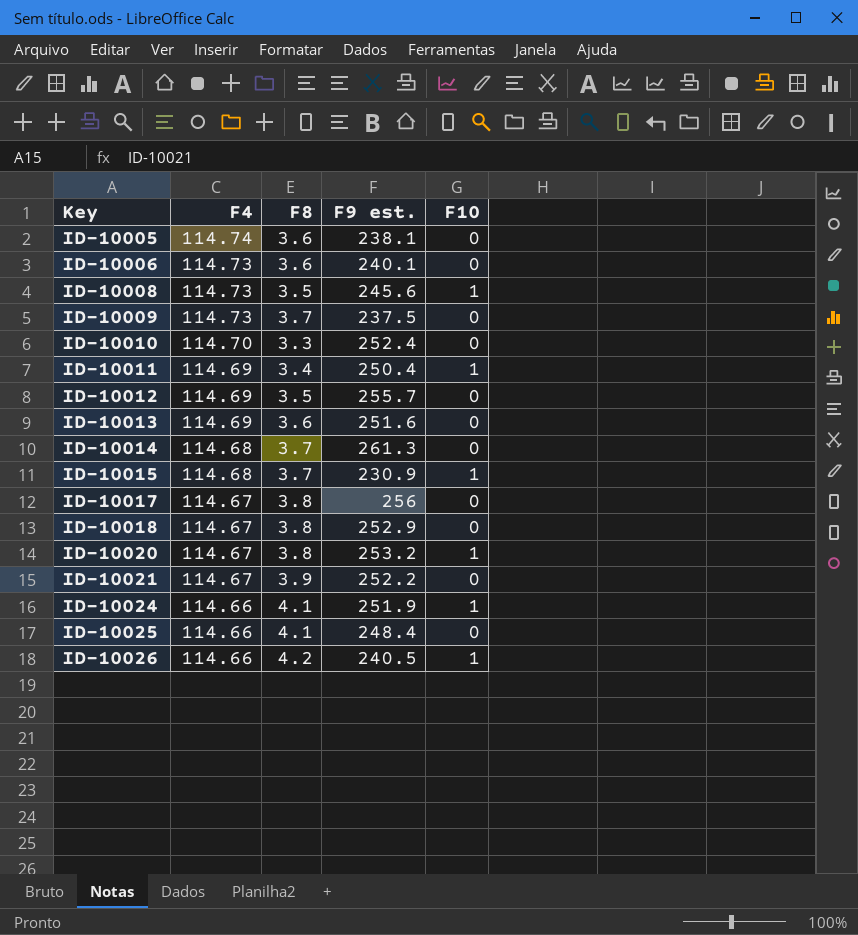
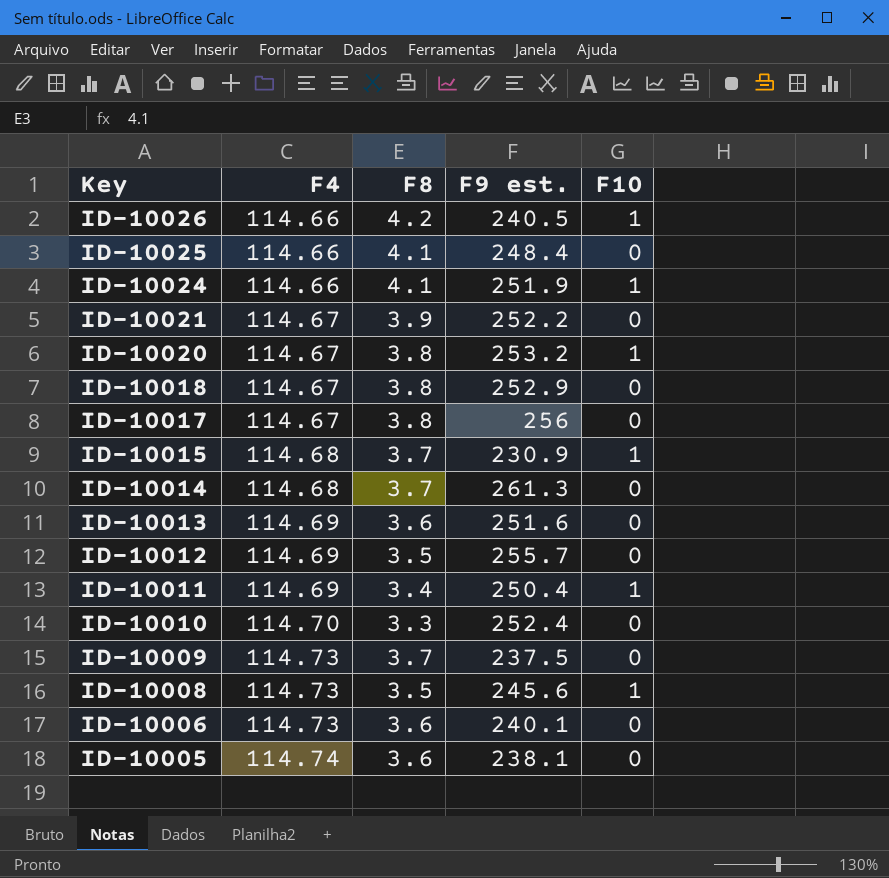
row order: Key ascending -> Key descending

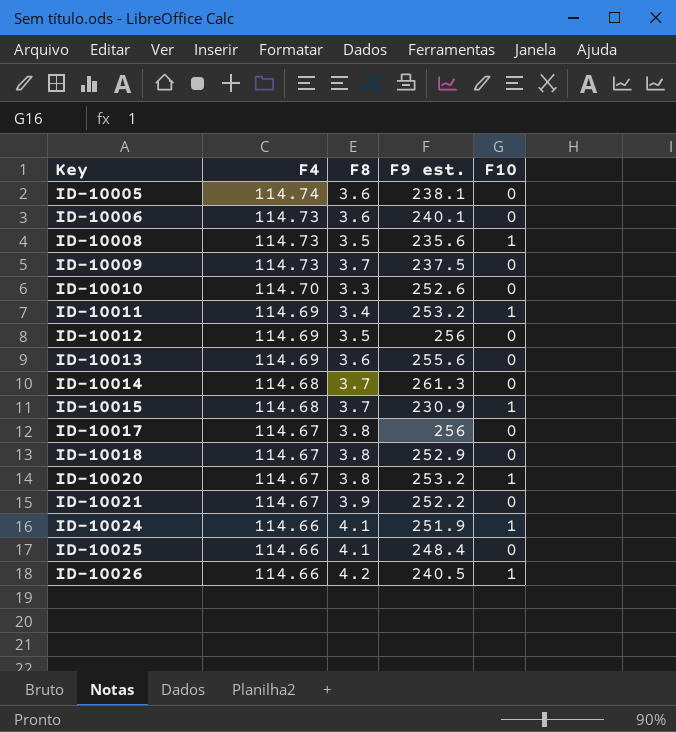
row order: Key descending -> Key ascending
ID-10008 | F9 est.: 245.6 -> 235.6
ID-10010 | F9 est.: 252.4 -> 252.6
ID-10011 | F9 est.: 250.4 -> 253.2
ID-10012 | F9 est.: 255.7 -> 256
ID-10013 | F9 est.: 251.6 -> 255.6

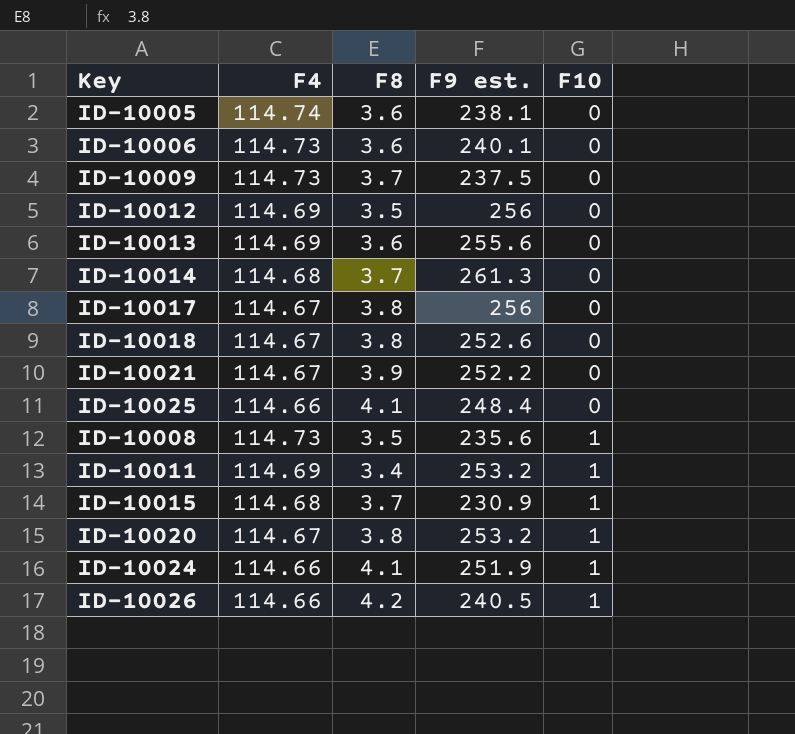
row order: Key ascending -> F10 ascending
row ID-10010: 114.70 | 3.3 | 252.6 | 0 -> none
ID-10018 | F9 est.: 252.9 -> 252.6

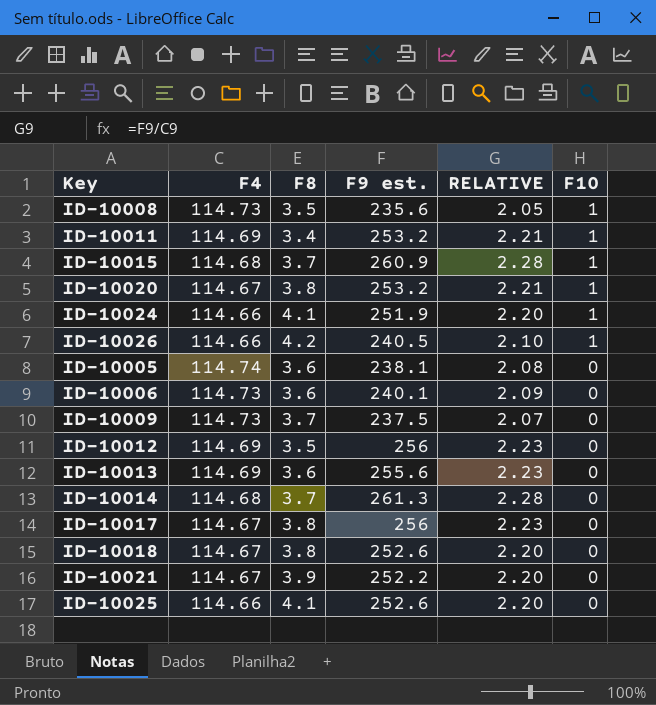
row order: F10 ascending -> F10 descending
column RELATIVE | formula: none -> [F9 est.] / [F4]
ID-10015 | F9 est.: 230.9 -> 260.9
ID-10025 | F9 est.: 248.4 -> 252.6

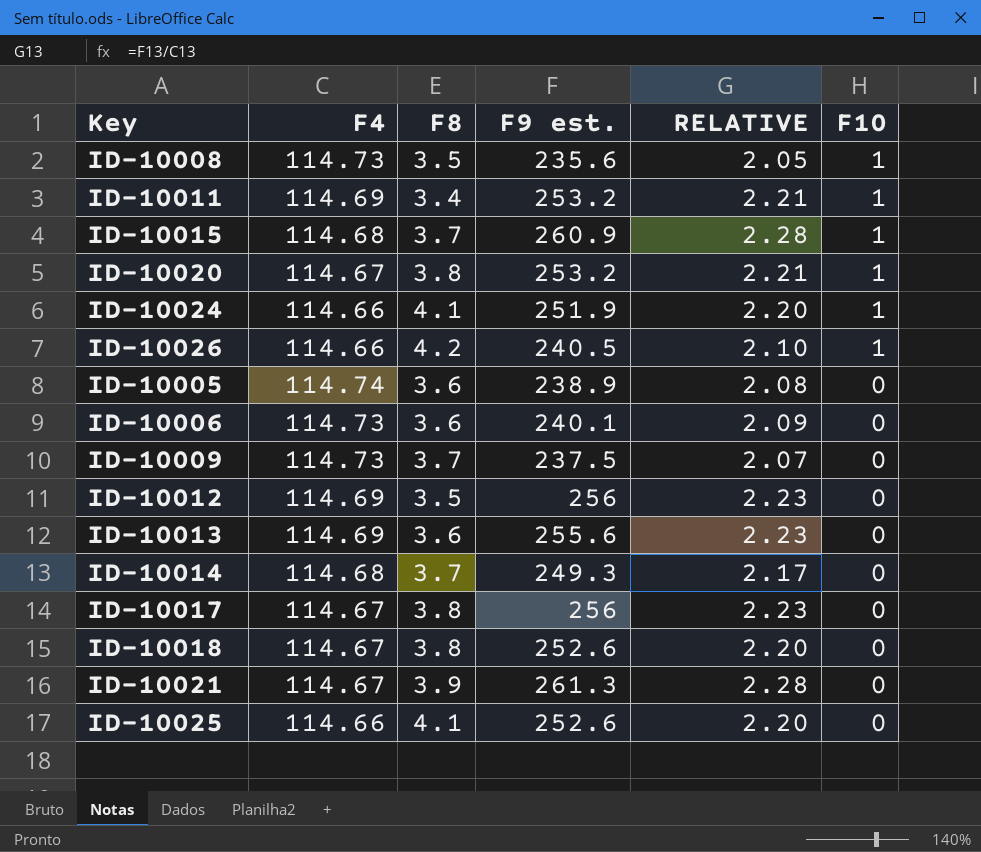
ID-10005 | F9 est.: 238.1 -> 238.9
ID-10014 | F9 est.: 261.3 -> 249.3
ID-10014 | RELATIVE: 2.28 -> 2.17
ID-10021 | F9 est.: 252.2 -> 261.3
ID-10021 | RELATIVE: 2.20 -> 2.28

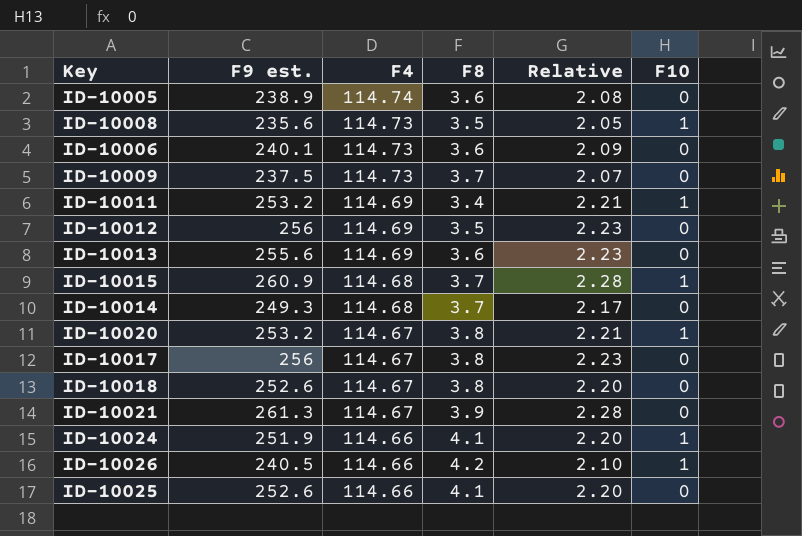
row order: F10 descending -> F4 descending
column F9 est. | position: 4 -> 2
column name: RELATIVE -> Relative

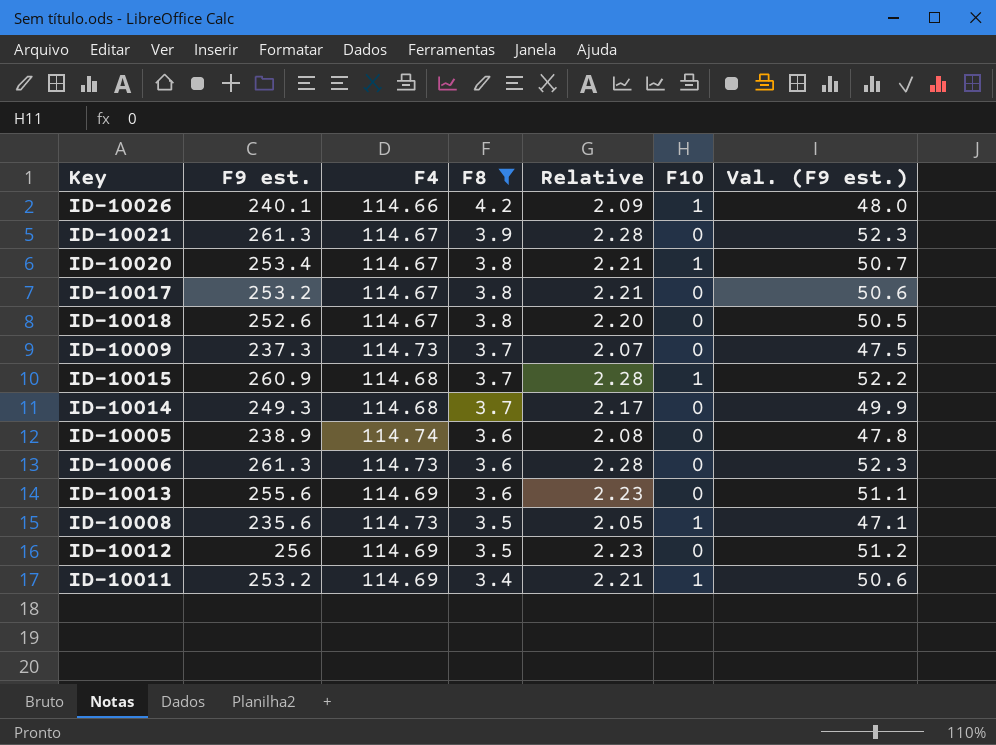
filter: none -> F8 != 4.1
row order: F4 descending -> F8 descending
column Val. (F9 est.) | formula: none -> [F9 est.] * 0.2
ID-10026 | F9 est.: 240.5 -> 240.1
ID-10026 | Relative: 2.10 -> 2.09
ID-10020 | F9 est.: 253.2 -> 253.4
ID-10017 | F9 est.: 256 -> 253.2
ID-10017 | Relative: 2.23 -> 2.21
ID-10009 | F9 est.: 237.5 -> 237.3
ID-10006 | F9 est.: 240.1 -> 261.3
ID-10006 | Relative: 2.09 -> 2.28

